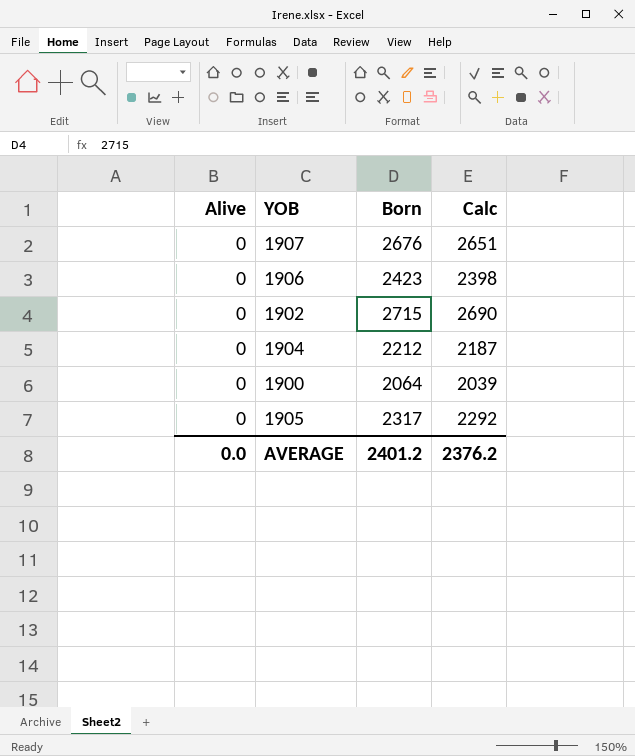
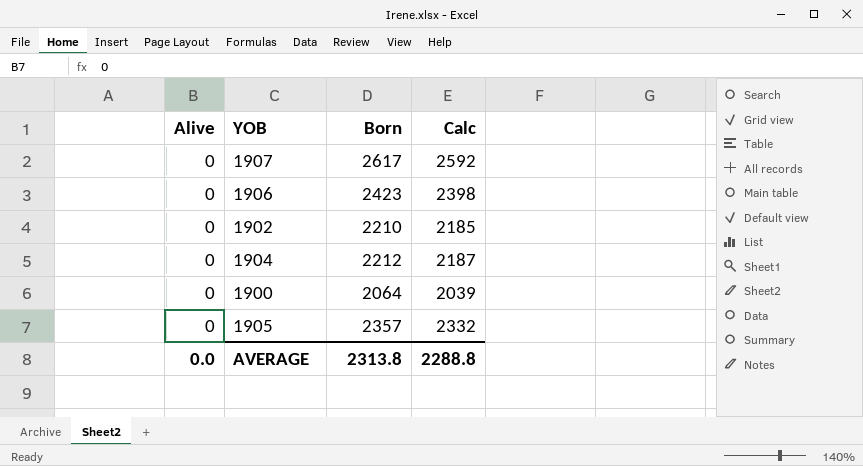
1907 | Born: 2676 -> 2617
1907 | Calc: 2651 -> 2592
1902 | Born: 2715 -> 2210
1902 | Calc: 2690 -> 2185
1905 | Born: 2317 -> 2357
1905 | Calc: 2292 -> 2332
AVERAGE | Born: 2401.2 -> 2313.8
AVERAGE | Calc: 2376.2 -> 2288.8

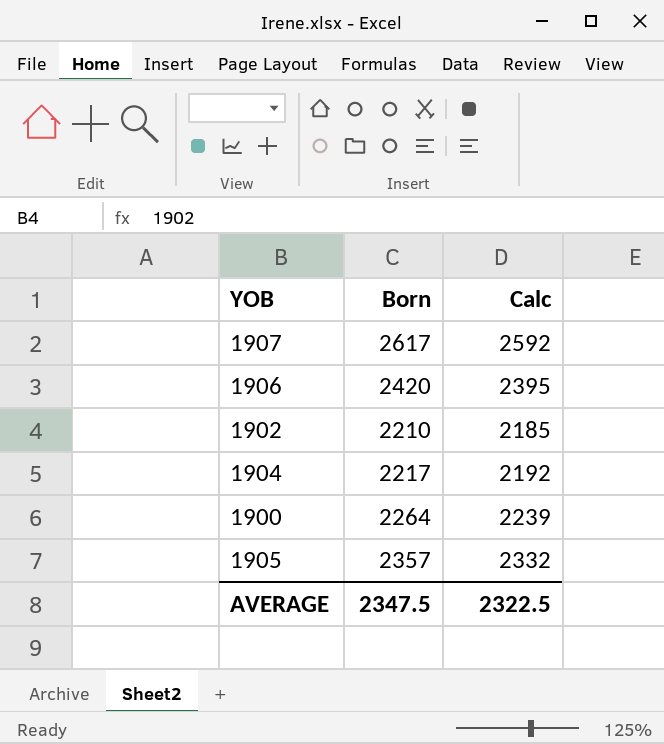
column Alive | position: 1 -> none
1906 | Born: 2423 -> 2420
1906 | Calc: 2398 -> 2395
1904 | Born: 2212 -> 2217
1904 | Calc: 2187 -> 2192
1900 | Born: 2064 -> 2264
1900 | Calc: 2039 -> 2239
AVERAGE | Born: 2313.8 -> 2347.5
AVERAGE | Calc: 2288.8 -> 2322.5

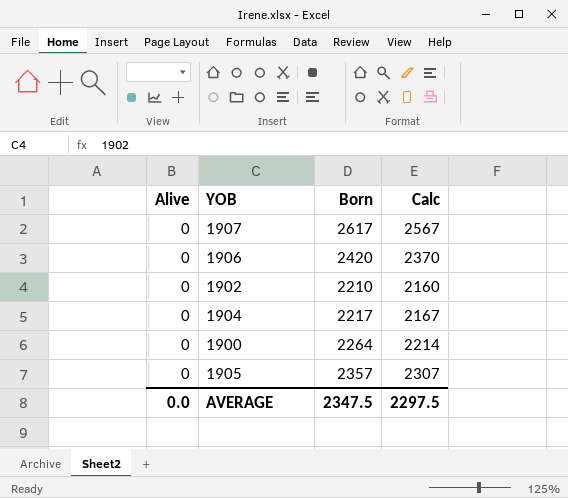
column Alive | position: none -> 1
column Calc | formula: [Born] - 25 -> [Born] - 50
AVERAGE | Calc: 2322.5 -> 2297.5

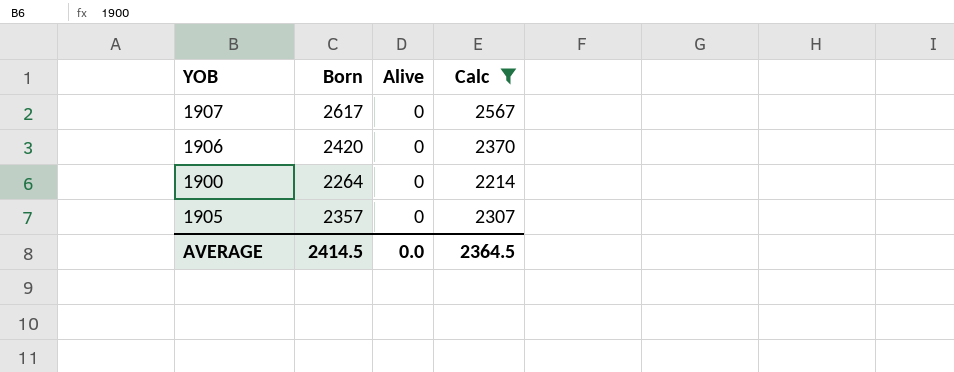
filter: none -> Calc >= 2214
column Alive | position: 1 -> 3
AVERAGE | Born: 2347.5 -> 2414.5
AVERAGE | Calc: 2297.5 -> 2364.5

